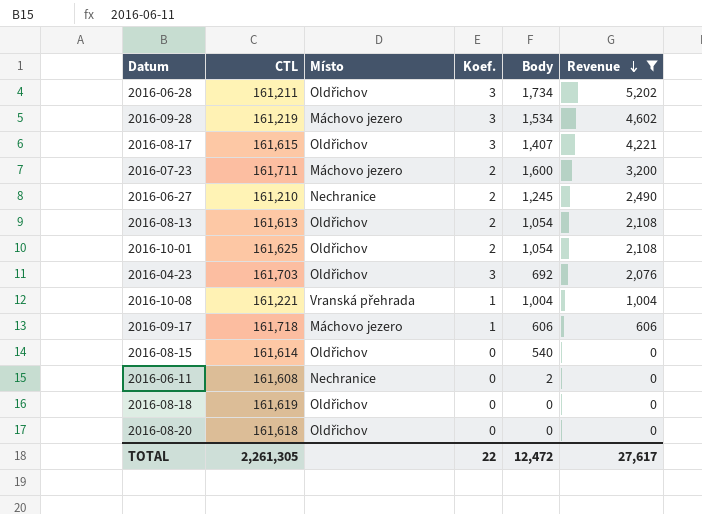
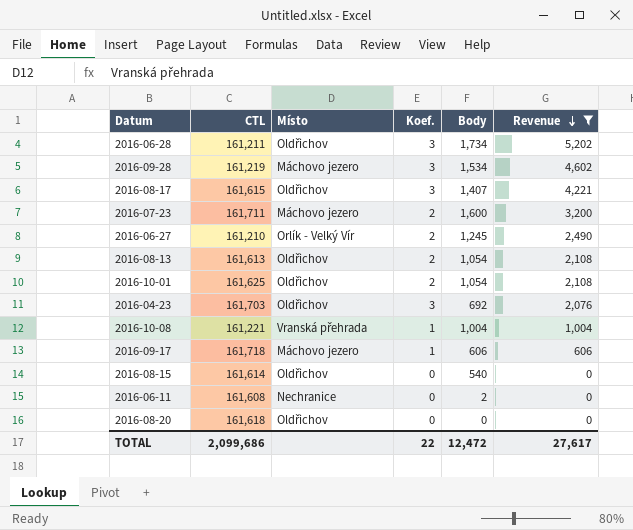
row 2016-08-18: 161,619 | Oldřichov | 0 | 0 | 0 -> none
2016-06-27 | Místo: Nechranice -> Orlík - Velký Vír
TOTAL | CTL: 2,261,305 -> 2,099,686

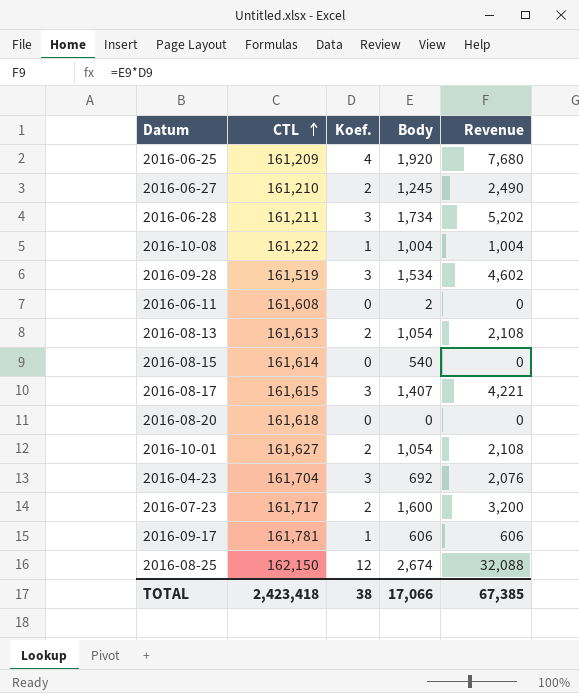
filter: Revenue <= 5,202 -> none
row order: Revenue descending -> CTL ascending
column Místo | position: 3 -> none
2016-10-08 | CTL: 161,221 -> 161,222
2016-09-28 | CTL: 161,219 -> 161,519
2016-10-01 | CTL: 161,625 -> 161,627
2016-04-23 | CTL: 161,703 -> 161,704
2016-07-23 | CTL: 161,711 -> 161,717
2016-09-17 | CTL: 161,718 -> 161,781
TOTAL | CTL: 2,099,686 -> 2,423,418
TOTAL | Koef.: 22 -> 38
TOTAL | Body: 12,472 -> 17,066
TOTAL | Revenue: 27,617 -> 67,385

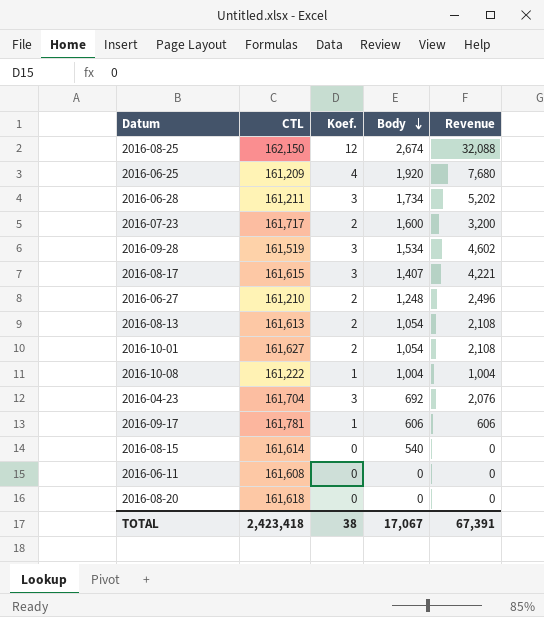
row order: CTL ascending -> Body descending
2016-06-27 | Body: 1,245 -> 1,248
2016-06-27 | Revenue: 2,490 -> 2,496
2016-06-11 | Body: 2 -> 0
TOTAL | Body: 17,066 -> 17,067
TOTAL | Revenue: 67,385 -> 67,391

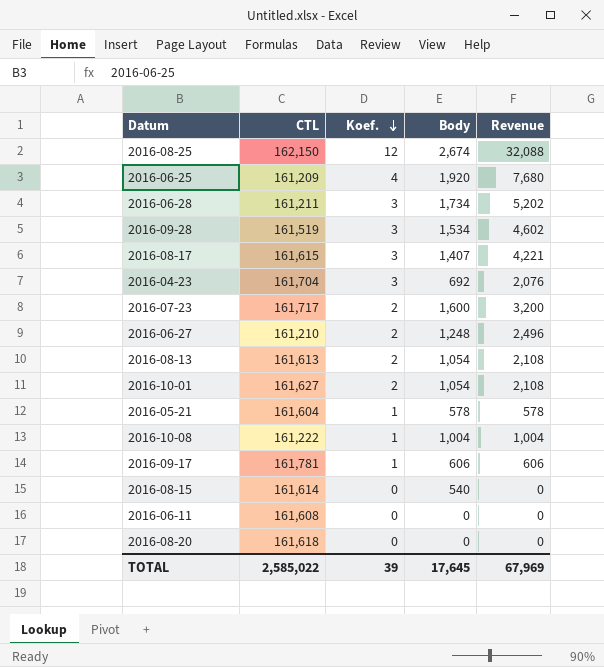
row order: Body descending -> Koef. descending
row 2016-05-21: none -> 161,604 | 1 | 578 | 578
TOTAL | CTL: 2,423,418 -> 2,585,022
TOTAL | Koef.: 38 -> 39
TOTAL | Body: 17,067 -> 17,645
TOTAL | Revenue: 67,391 -> 67,969

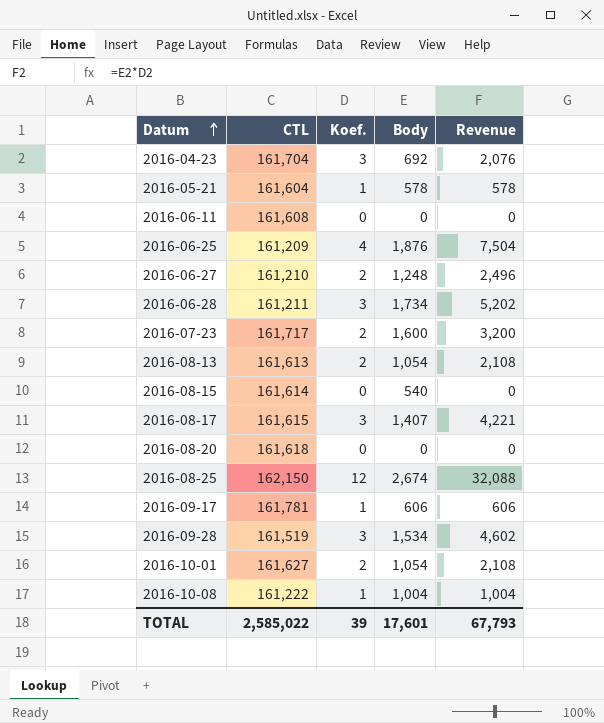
row order: Koef. descending -> Datum ascending
2016-06-25 | Body: 1,920 -> 1,876
2016-06-25 | Revenue: 7,680 -> 7,504
TOTAL | Body: 17,645 -> 17,601
TOTAL | Revenue: 67,969 -> 67,793

